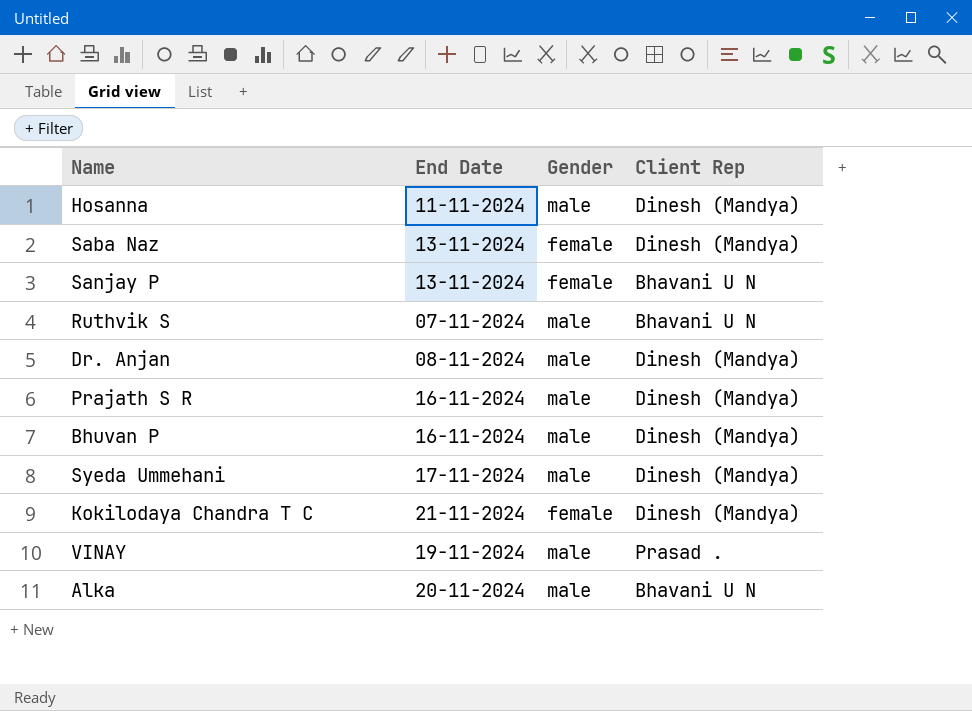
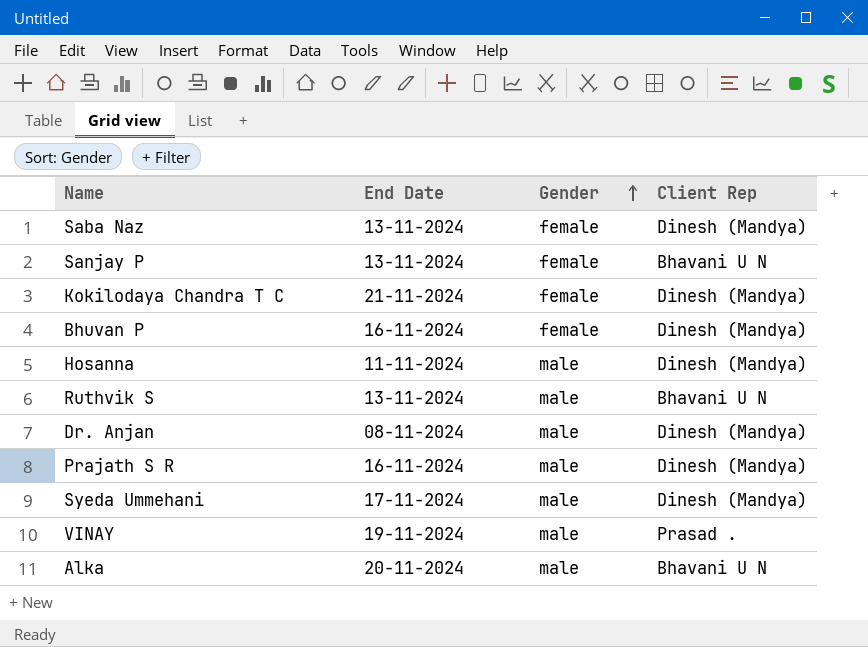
row order: none -> Gender ascending
Bhuvan P | Gender: male -> female
Ruthvik S | End Date: 07-11-2024 -> 13-11-2024

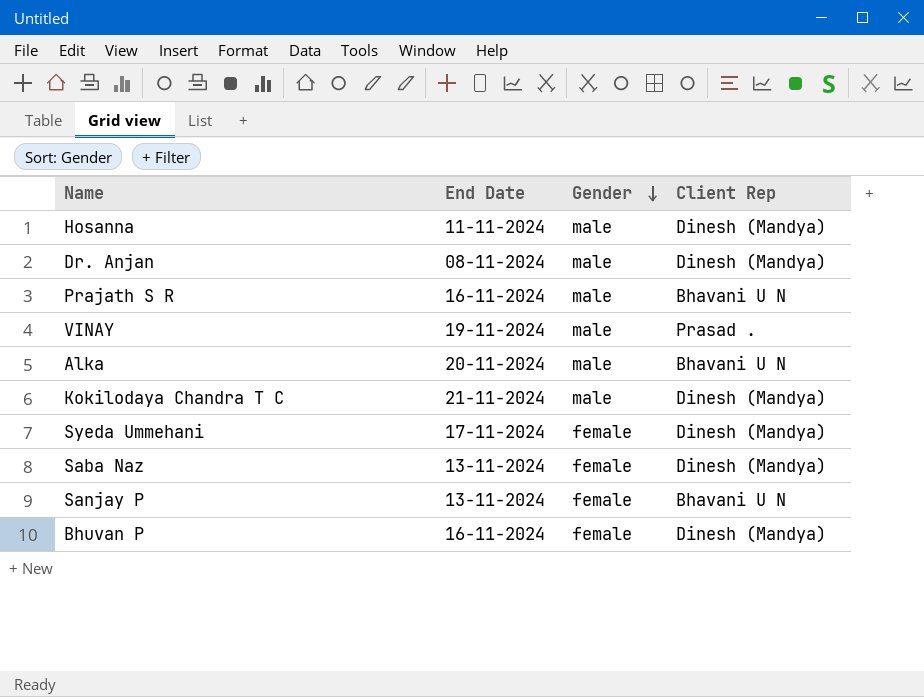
row order: Gender ascending -> Gender descending
row Ruthvik S: 13-11-2024 | male | Bhavani U N -> none
Prajath S R | Client Rep: Dinesh (Mandya) -> Bhavani U N
Kokilodaya Chandra T C | Gender: female -> male
Syeda Ummehani | Gender: male -> female

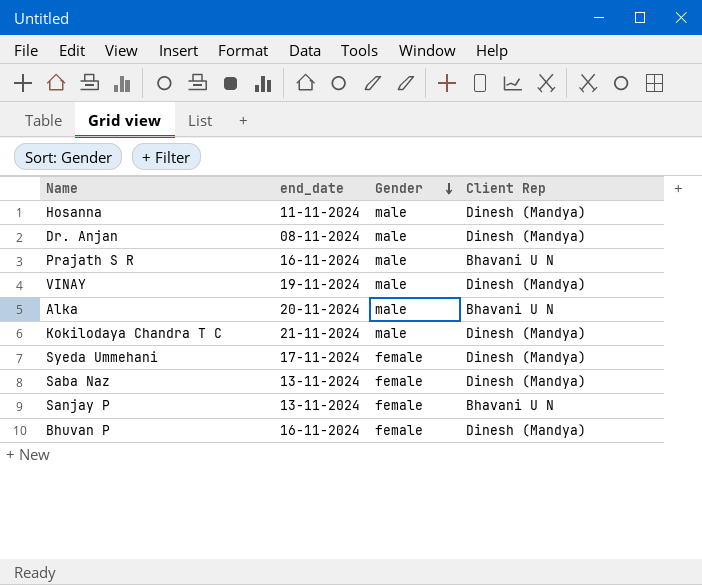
column name: End Date -> end_date
VINAY | Client Rep: Prasad . -> Dinesh (Mandya)

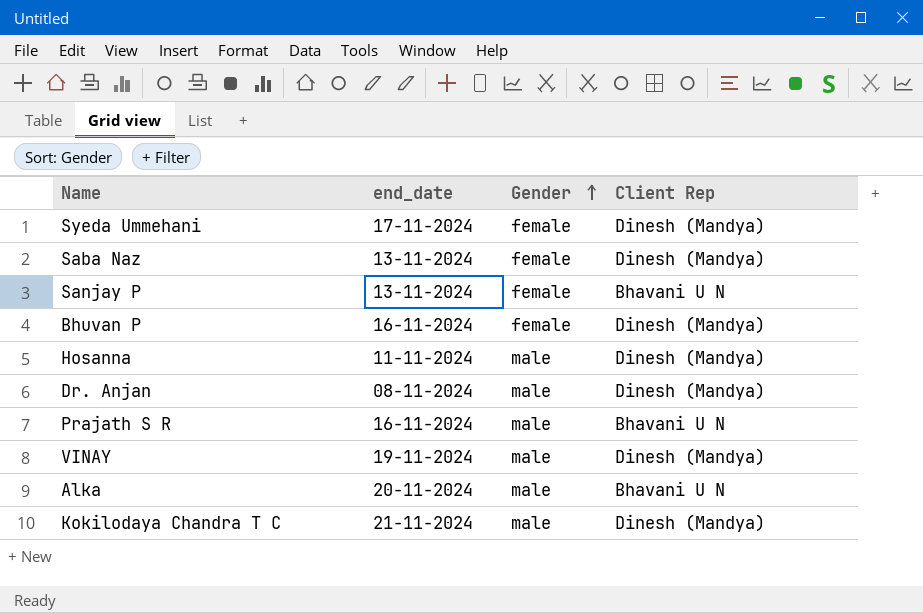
row order: Gender descending -> Gender ascending

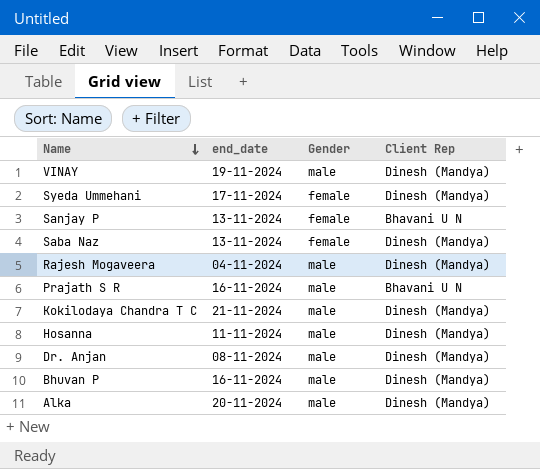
row order: Gender ascending -> Name descending
row Rajesh Mogaveera: none -> 04-11-2024 | male | Dinesh (Mandya)
Bhuvan P | Gender: female -> male
Alka | Client Rep: Bhavani U N -> Dinesh (Mandya)

